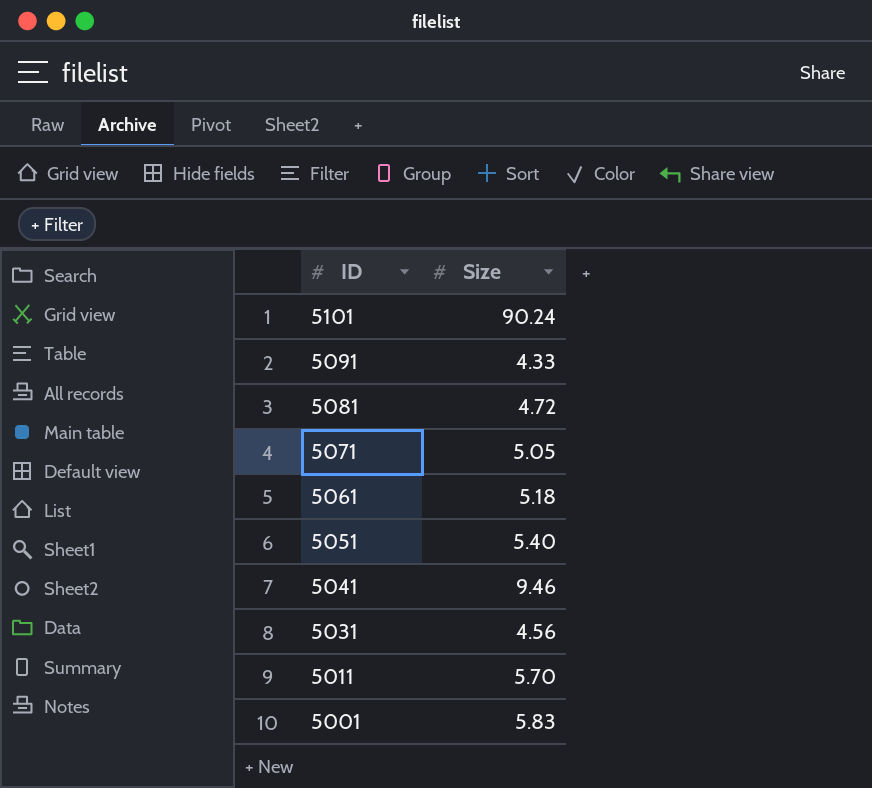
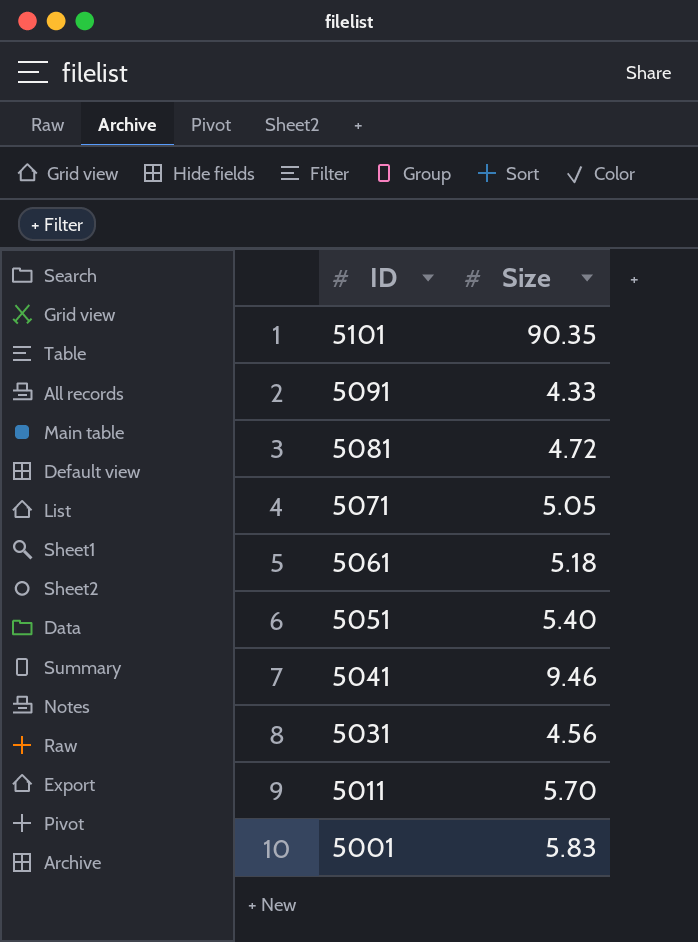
5101 | Size: 90.24 -> 90.35

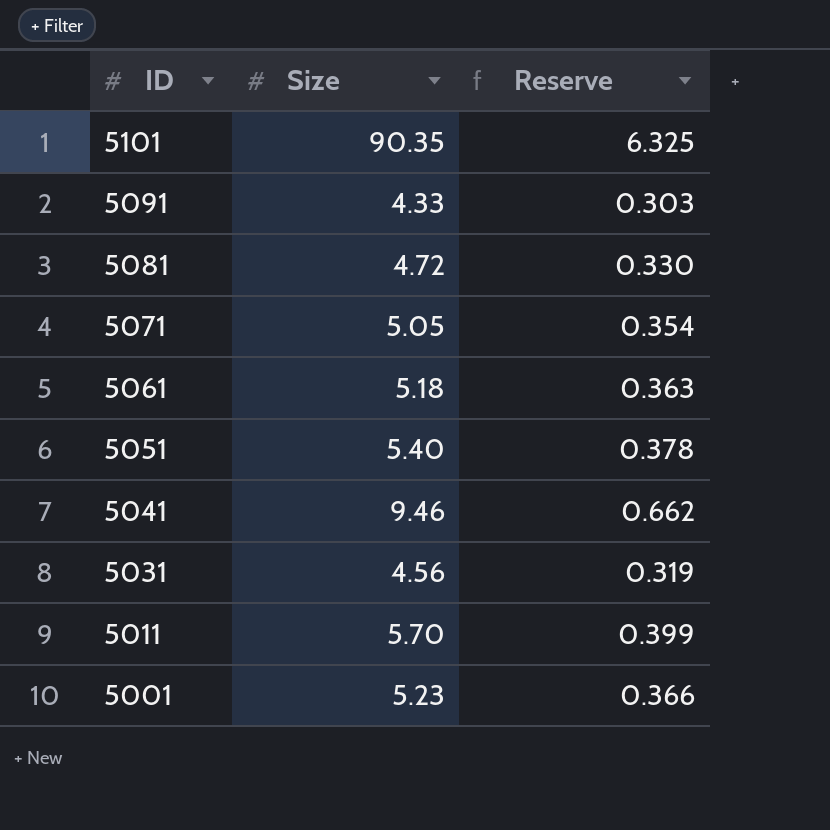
column Reserve | formula: none -> [Size] * 0.07
5001 | Size: 5.83 -> 5.23

